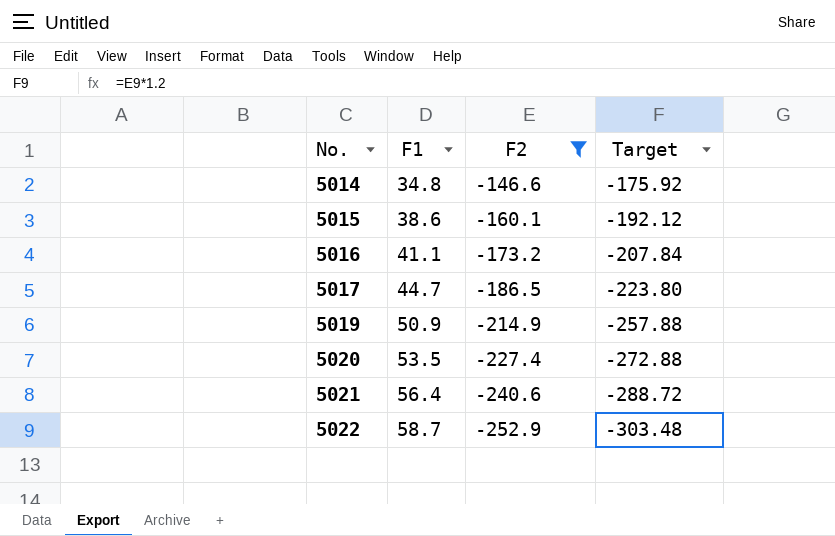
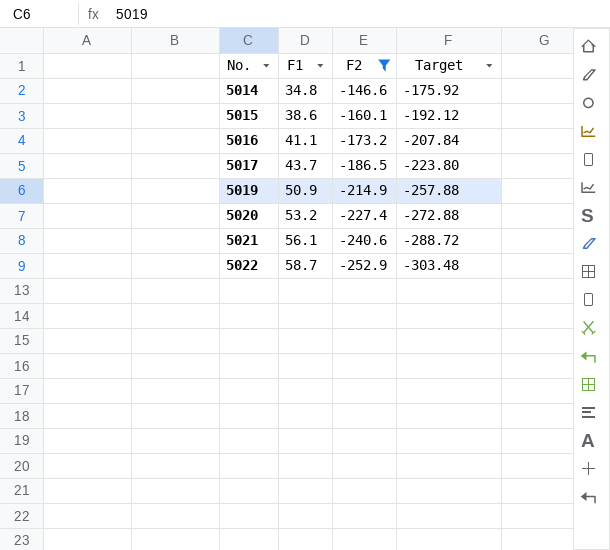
5017 | F1: 44.7 -> 43.7
5020 | F1: 53.5 -> 53.2
5021 | F1: 56.4 -> 56.1

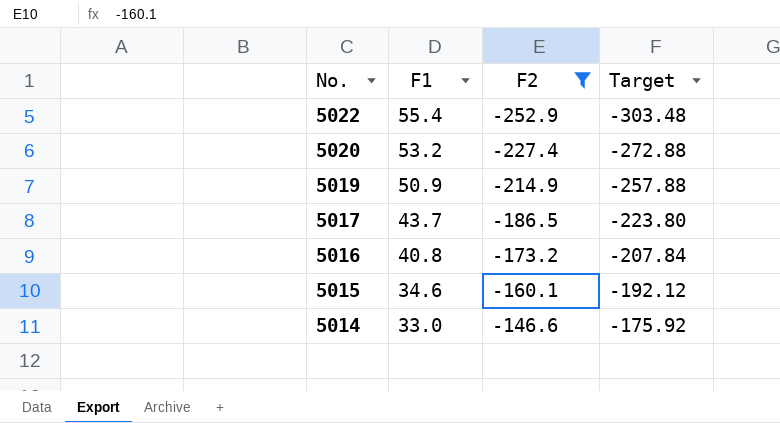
row order: No. ascending -> No. descending
row 5021: 56.1 | -240.6 | -288.72 -> none
5022 | F1: 58.7 -> 55.4
5016 | F1: 41.1 -> 40.8
5015 | F1: 38.6 -> 34.6
5014 | F1: 34.8 -> 33.0

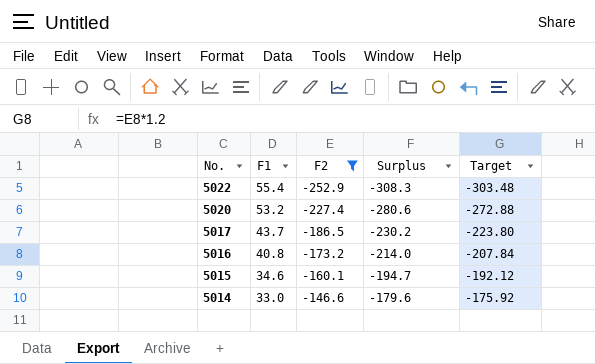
column Surplus | formula: none -> [F2] - [F1]
row 5019: 50.9 | -214.9 | -257.88 -> none

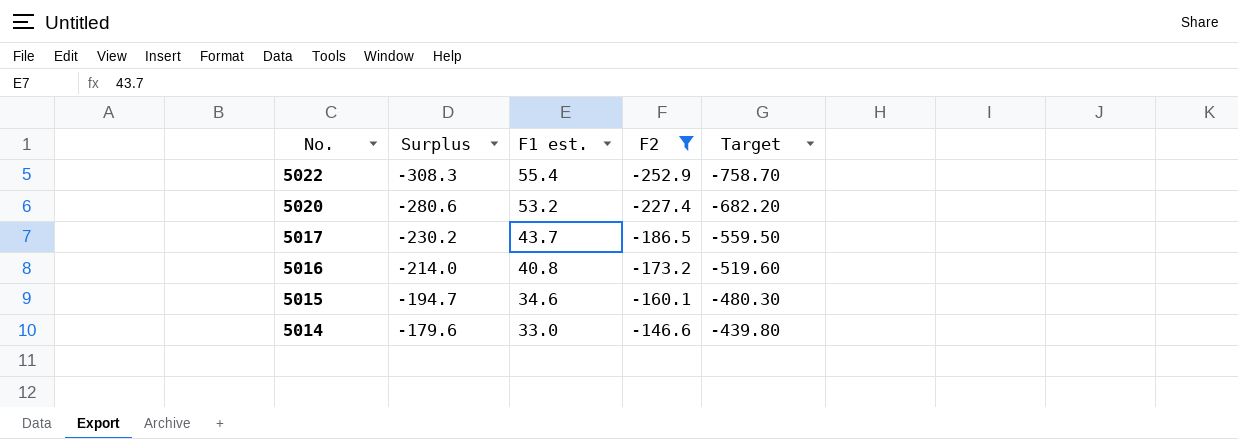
column Surplus | position: 4 -> 2
column name: F1 -> F1 est.
column Target | formula: [F2] * 1.2 -> [F2] * 3

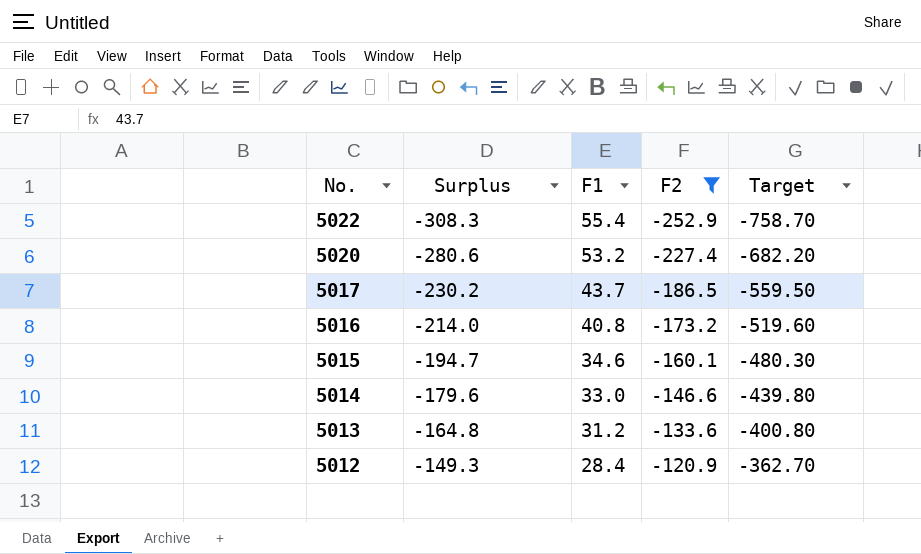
column name: F1 est. -> F1
row 5013: none -> -164.8 | 31.2 | -133.6 | -400.80
row 5012: none -> -149.3 | 28.4 | -120.9 | -362.70

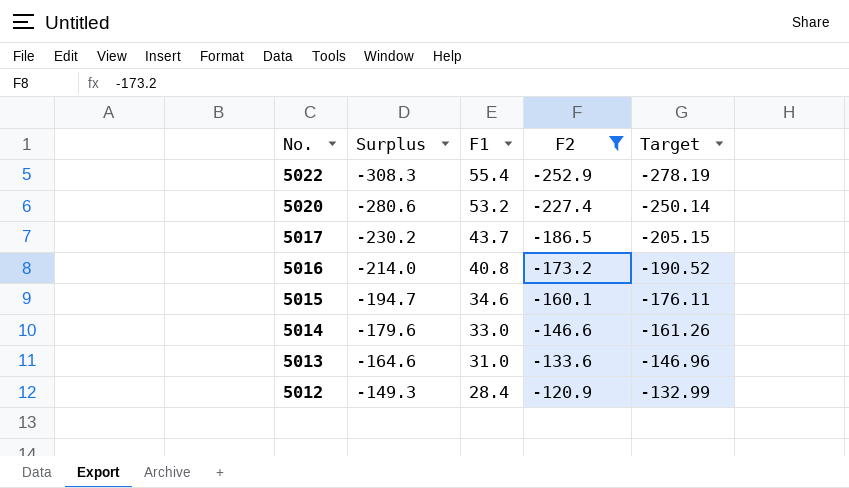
column Target | formula: [F2] * 3 -> [F2] * 1.1
5013 | Surplus: -164.8 -> -164.6
5013 | F1: 31.2 -> 31.0

